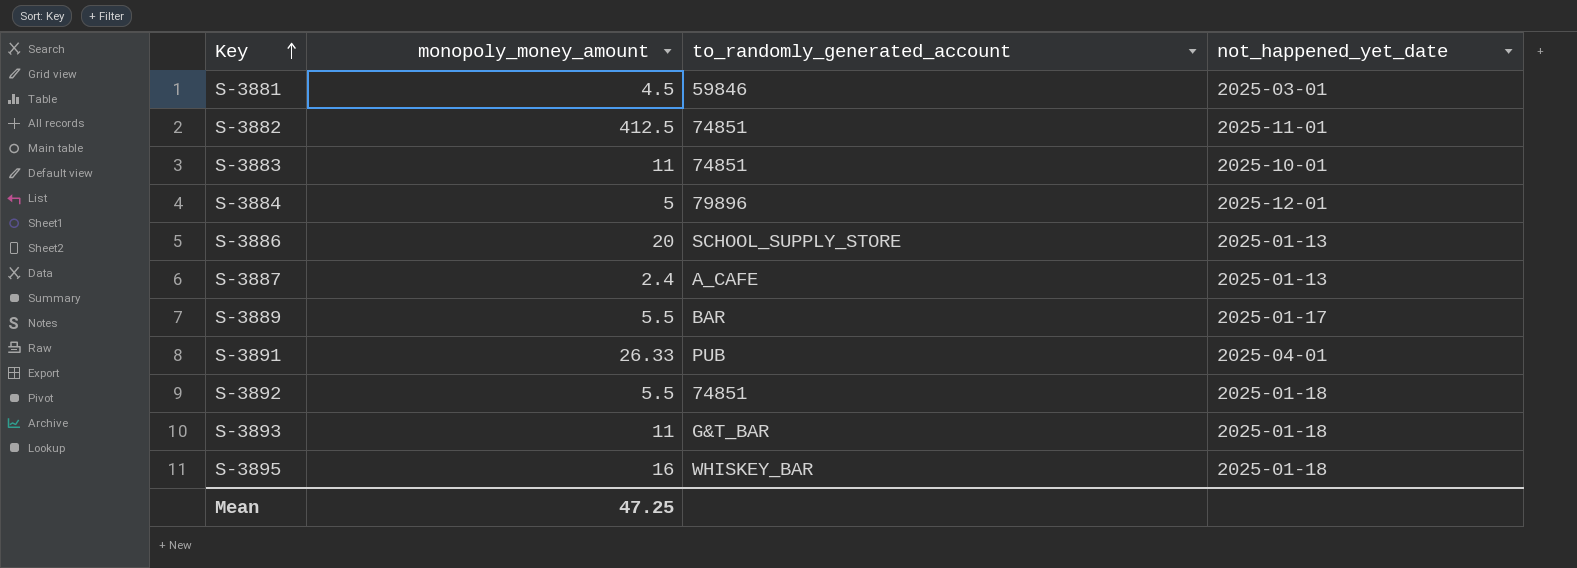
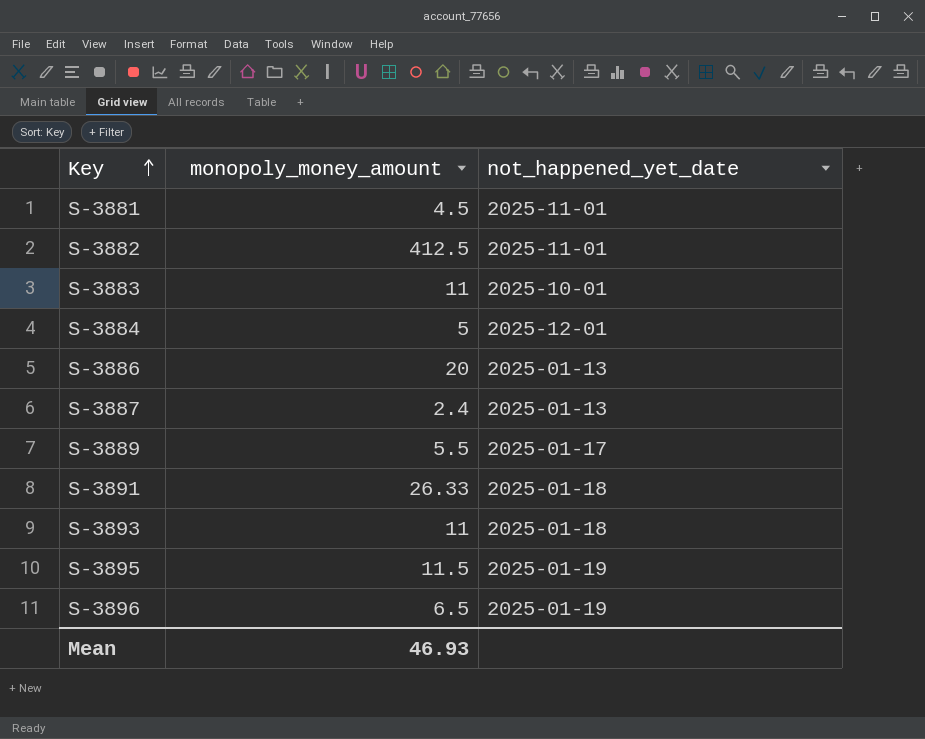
column to_randomly_generated_account | position: 3 -> none
row S-3892: 5.5 | 74851 | 2025-01-18 -> none
S-3881 | not_happened_yet_date: 2025-03-01 -> 2025-11-01
S-3891 | not_happened_yet_date: 2025-04-01 -> 2025-01-18
S-3895 | monopoly_money_amount: 16 -> 11.5
S-3895 | not_happened_yet_date: 2025-01-18 -> 2025-01-19
row S-3896: none -> 6.5 | 2025-01-19
Mean | monopoly_money_amount: 47.25 -> 46.93

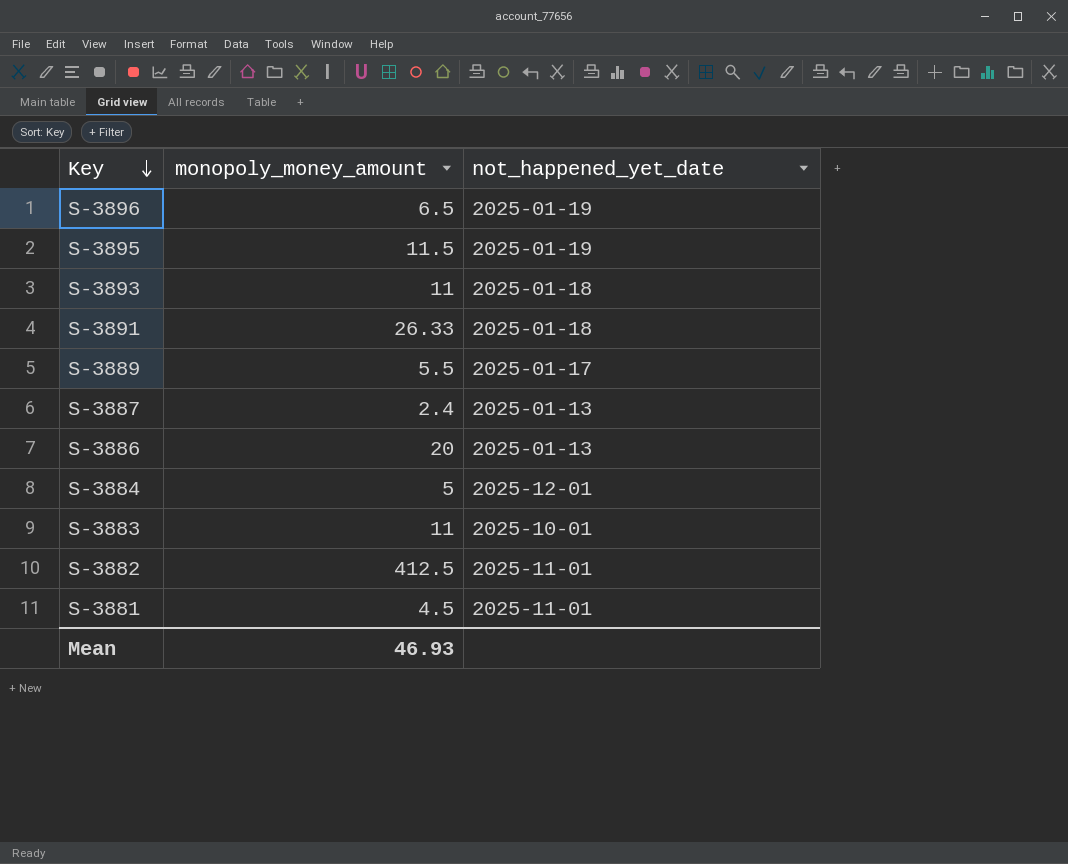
row order: Key ascending -> Key descending

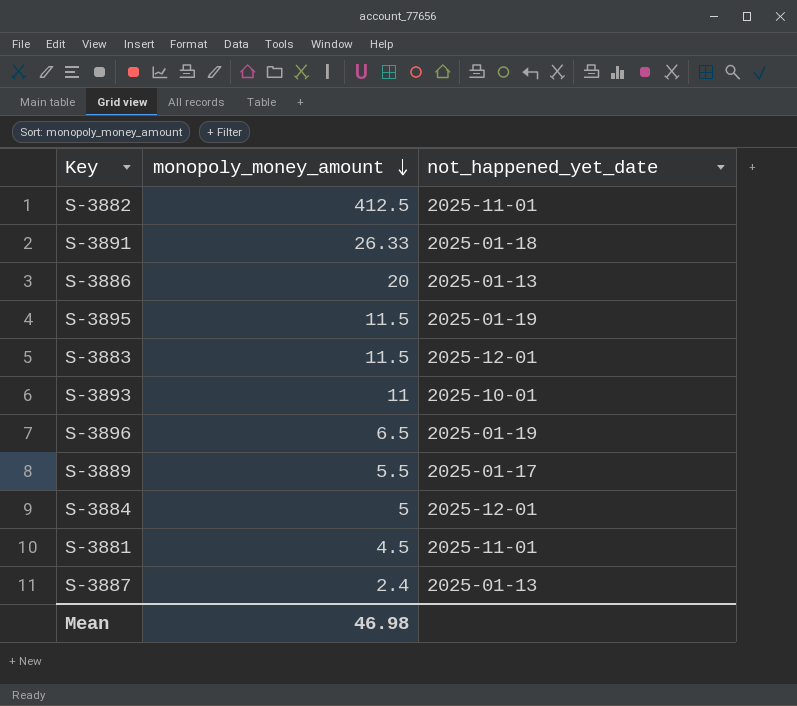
row order: Key descending -> monopoly_money_amount descending
S-3883 | monopoly_money_amount: 11 -> 11.5
S-3883 | not_happened_yet_date: 2025-10-01 -> 2025-12-01
S-3893 | not_happened_yet_date: 2025-01-18 -> 2025-10-01
Mean | monopoly_money_amount: 46.93 -> 46.98

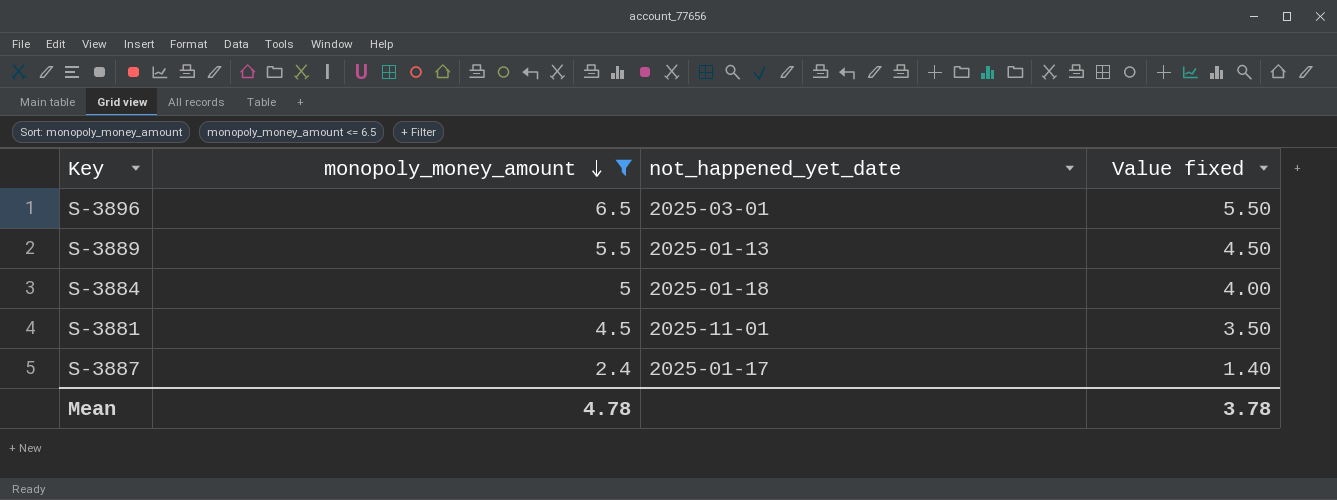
filter: none -> monopoly_money_amount <= 6.5
column Value fixed | formula: none -> [monopoly_money_amount] - 1
S-3896 | not_happened_yet_date: 2025-01-19 -> 2025-03-01
S-3889 | not_happened_yet_date: 2025-01-17 -> 2025-01-13
S-3884 | not_happened_yet_date: 2025-12-01 -> 2025-01-18
S-3887 | not_happened_yet_date: 2025-01-13 -> 2025-01-17
Mean | monopoly_money_amount: 46.98 -> 4.78

